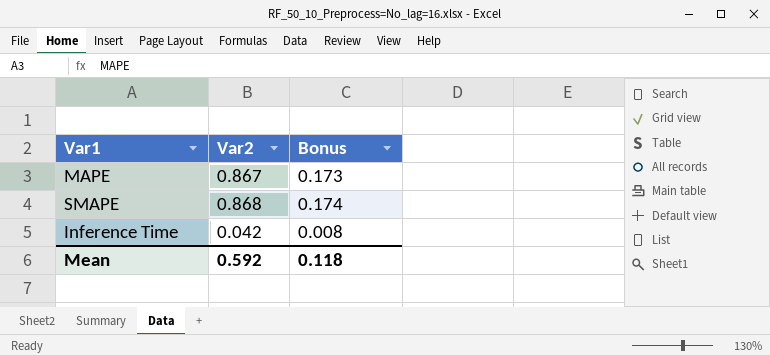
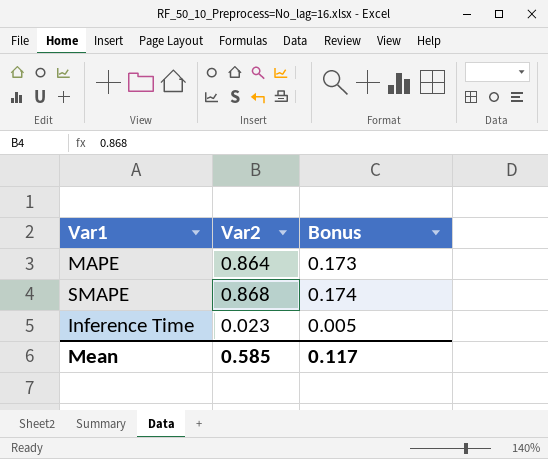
MAPE | Var2: 0.867 -> 0.864
Inference Time | Var2: 0.042 -> 0.023
Inference Time | Bonus: 0.008 -> 0.005
Mean | Var2: 0.592 -> 0.585
Mean | Bonus: 0.118 -> 0.117

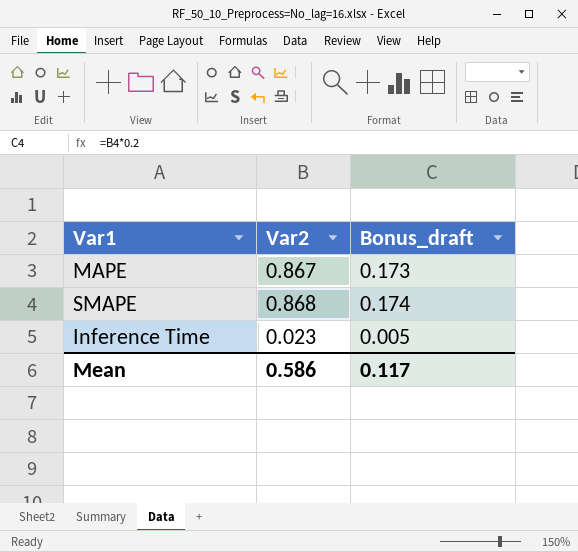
column name: Bonus -> Bonus_draft
MAPE | Var2: 0.864 -> 0.867
Mean | Var2: 0.585 -> 0.586

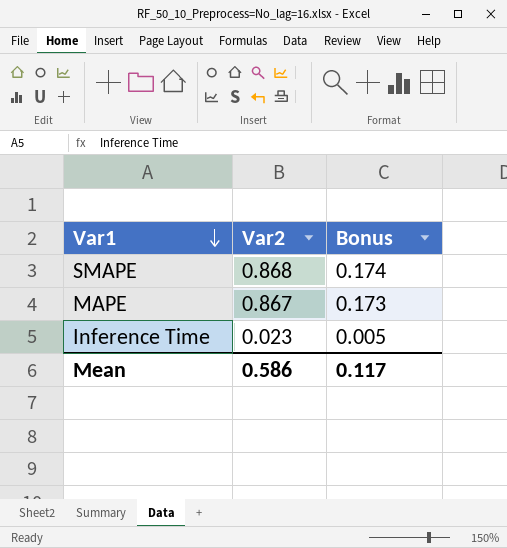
row order: none -> Var1 descending
column name: Bonus_draft -> Bonus

